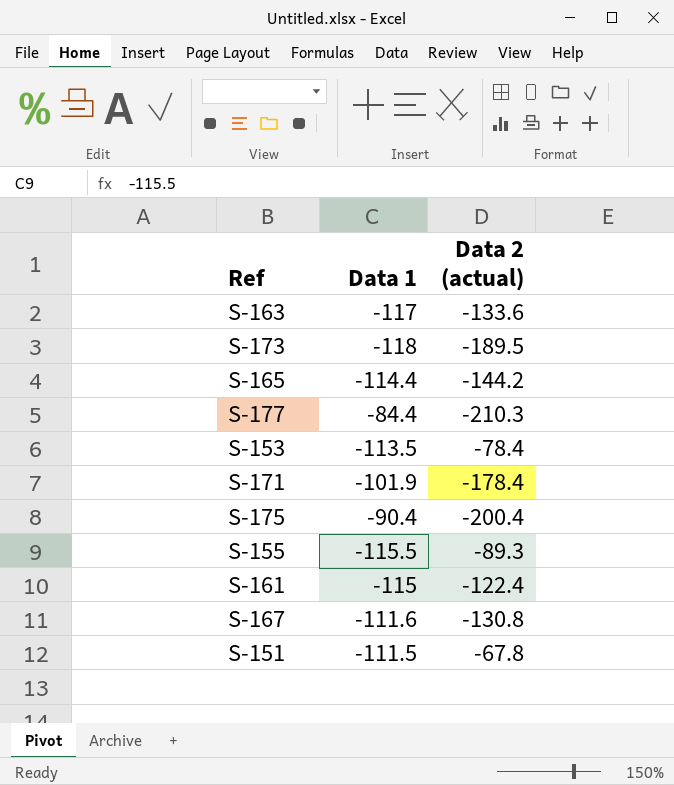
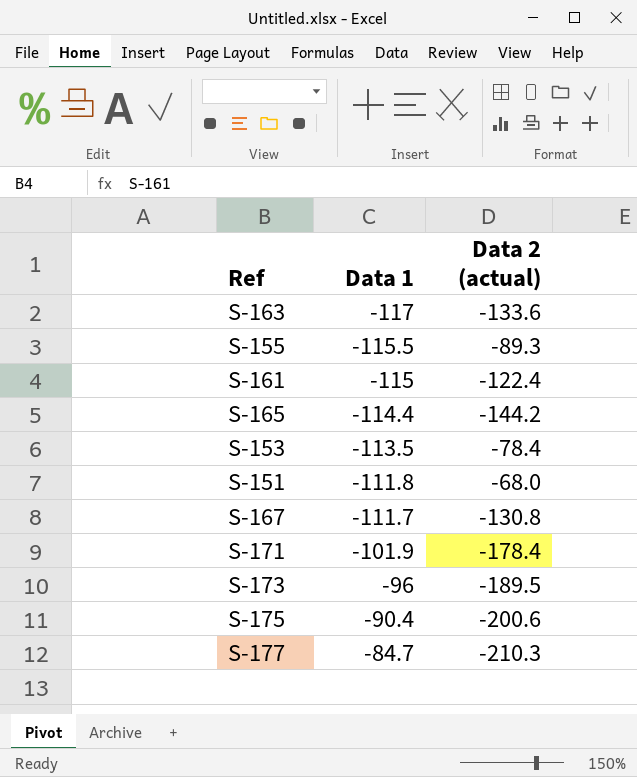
row order: none -> Data 1 ascending
S-151 | Data 1: -111.5 -> -111.8
S-151 | Data 2 (actual): -67.8 -> -68.0
S-167 | Data 1: -111.6 -> -111.7
S-173 | Data 1: -118 -> -96
S-175 | Data 2 (actual): -200.4 -> -200.6
S-177 | Data 1: -84.4 -> -84.7

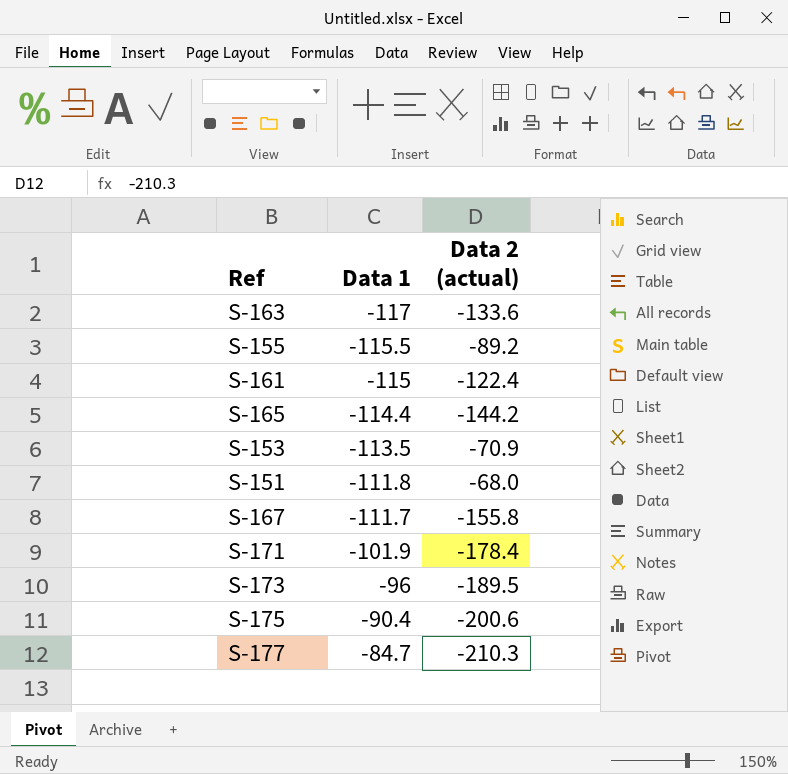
S-155 | Data 2 (actual): -89.3 -> -89.2
S-153 | Data 2 (actual): -78.4 -> -70.9
S-167 | Data 2 (actual): -130.8 -> -155.8

